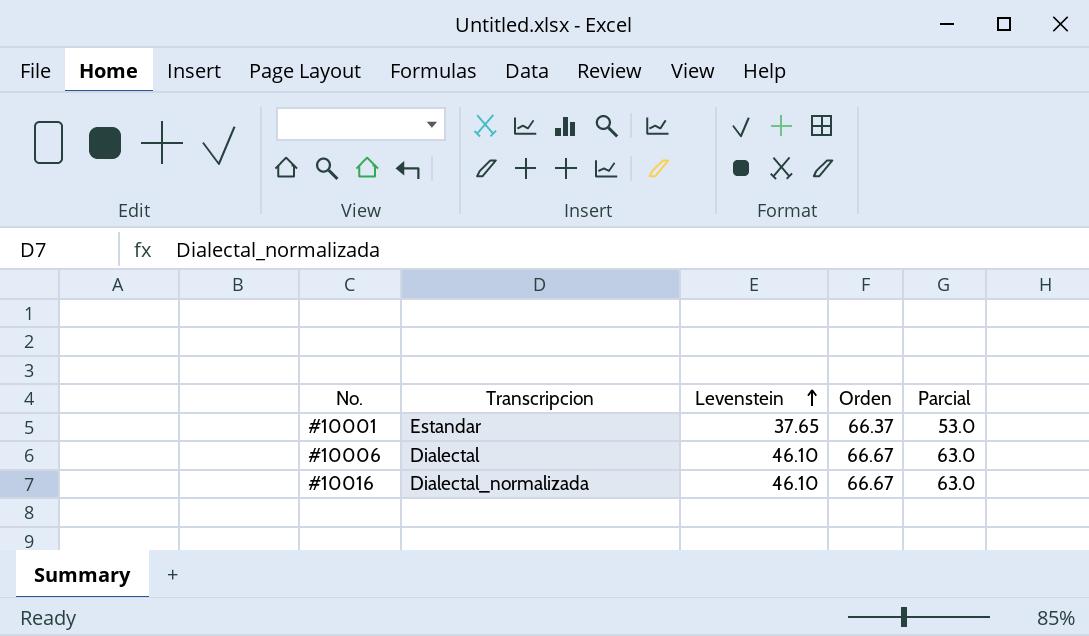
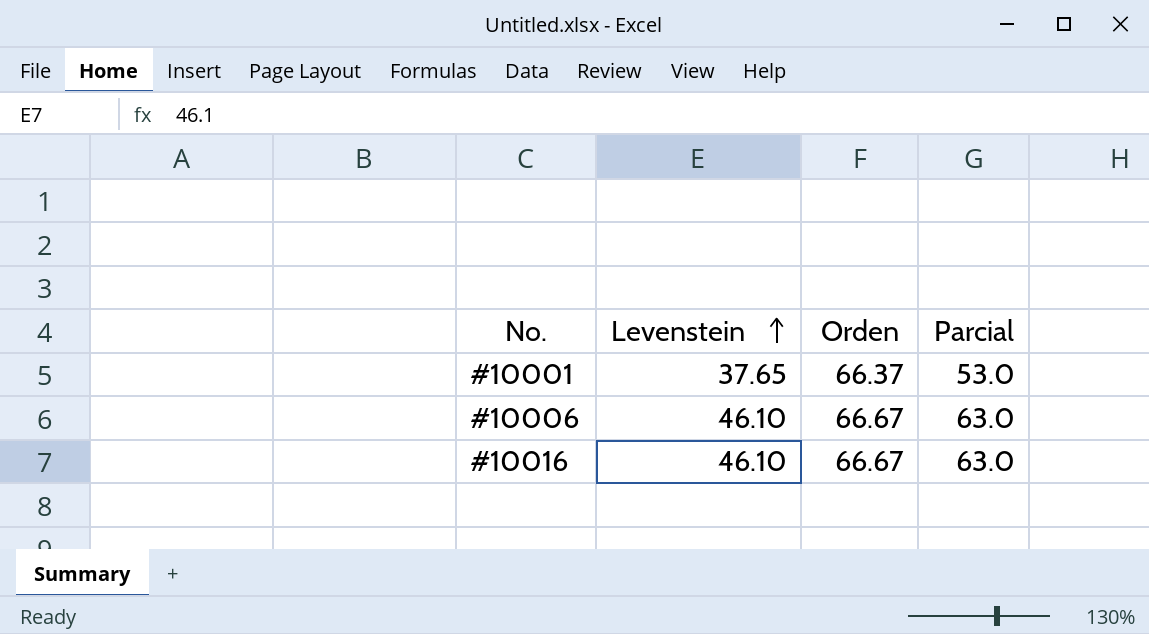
column Transcripcion | position: 2 -> none

